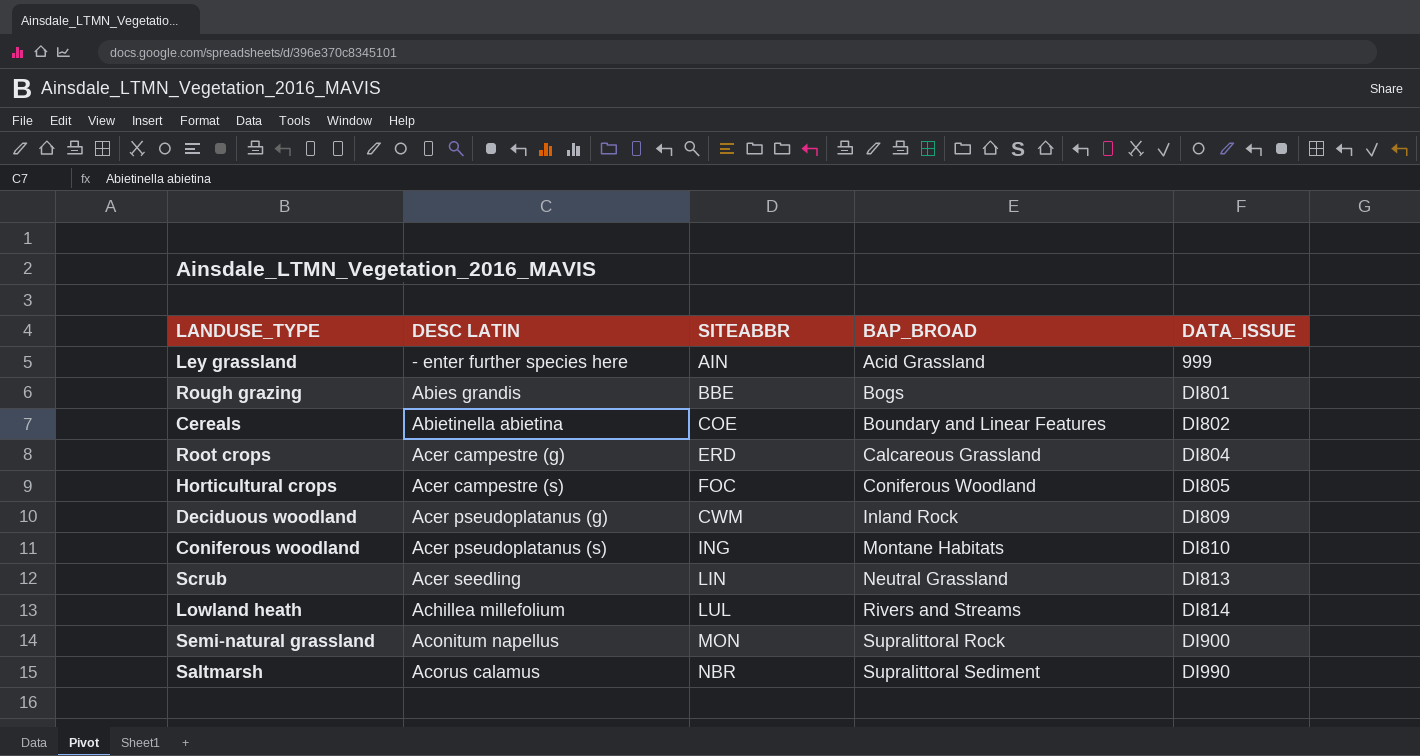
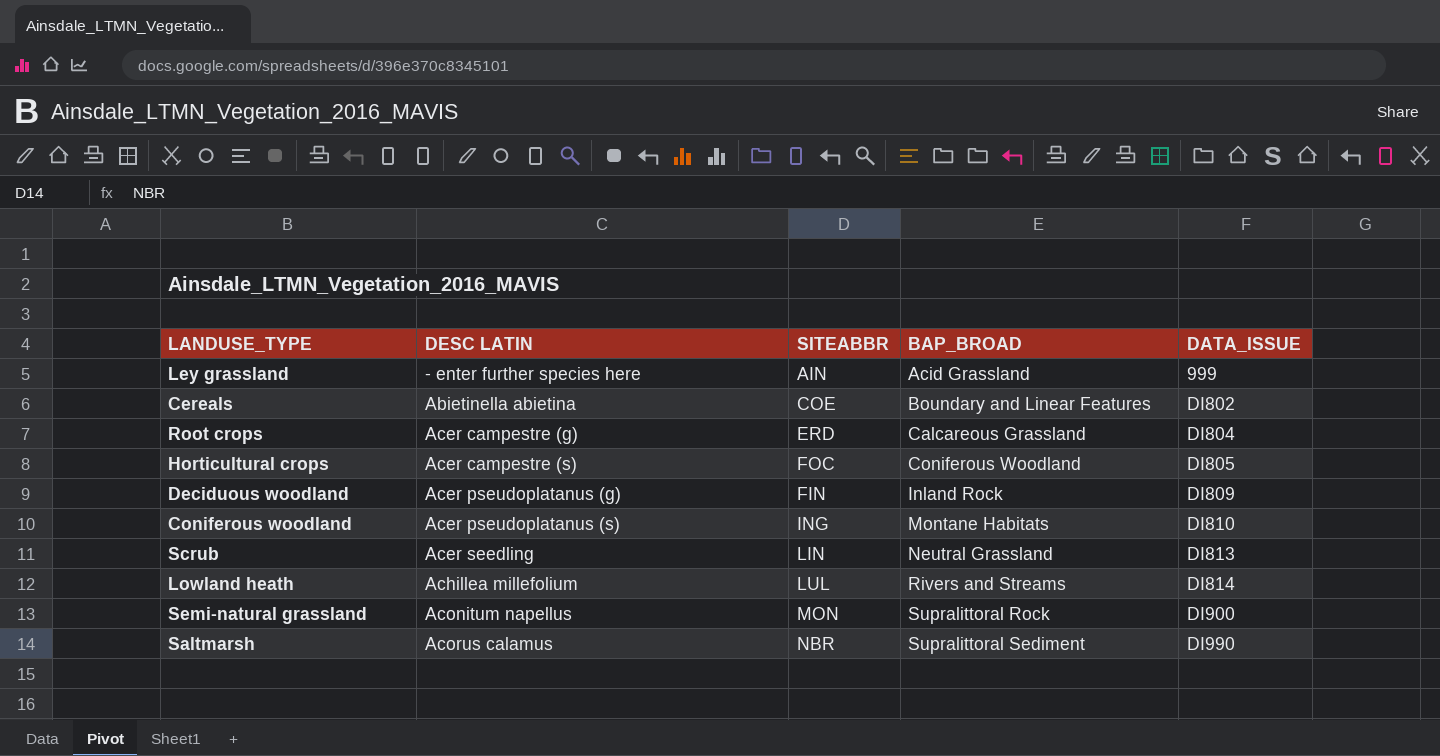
row Rough grazing: Abies grandis | BBE | Bogs | DI801 -> none
Deciduous woodland | SITEABBR: CWM -> FIN

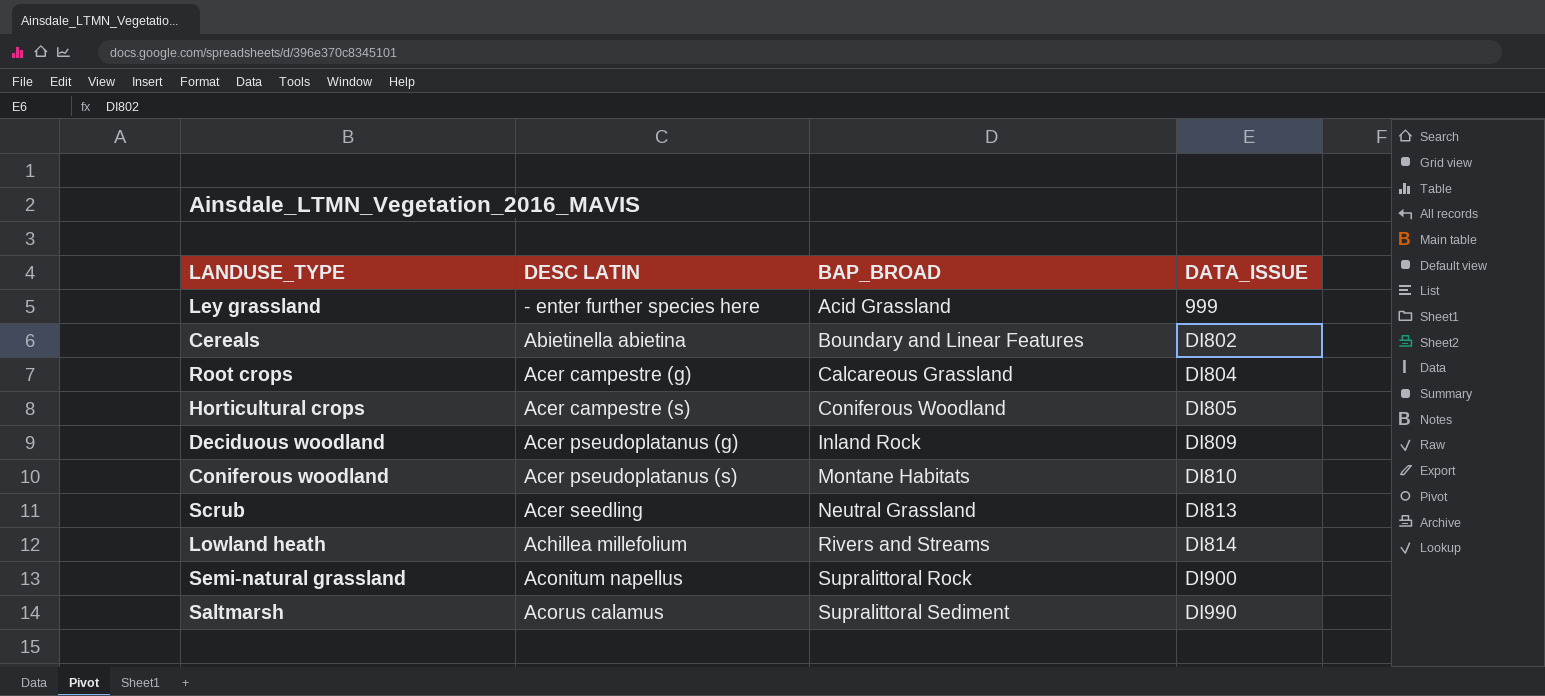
column SITEABBR | position: 3 -> none

